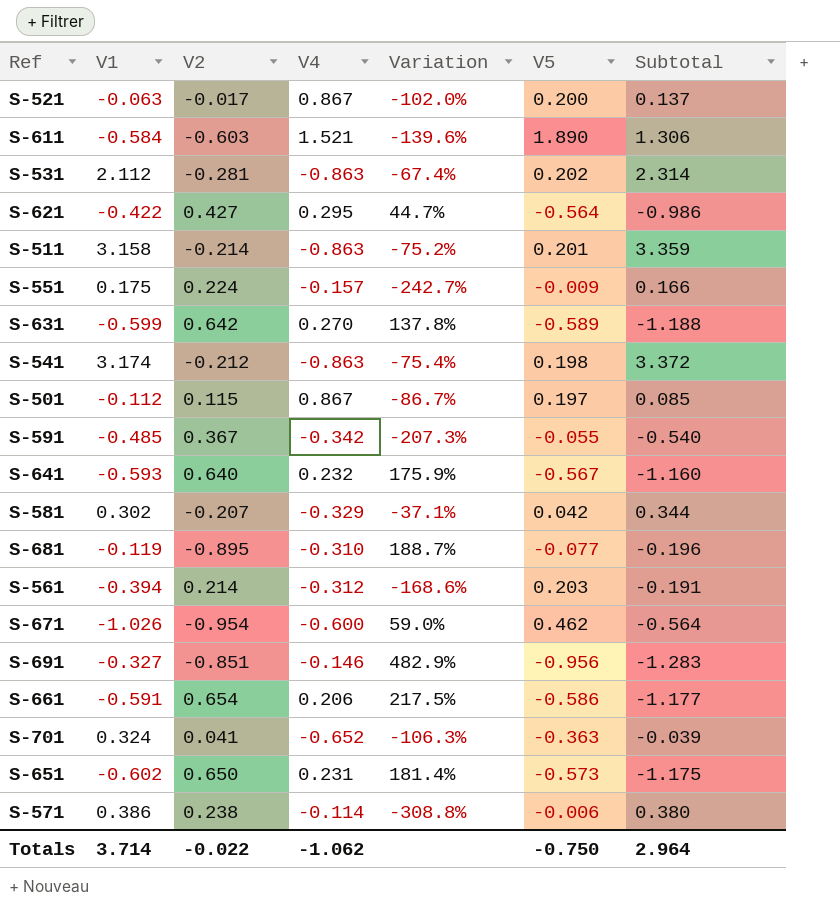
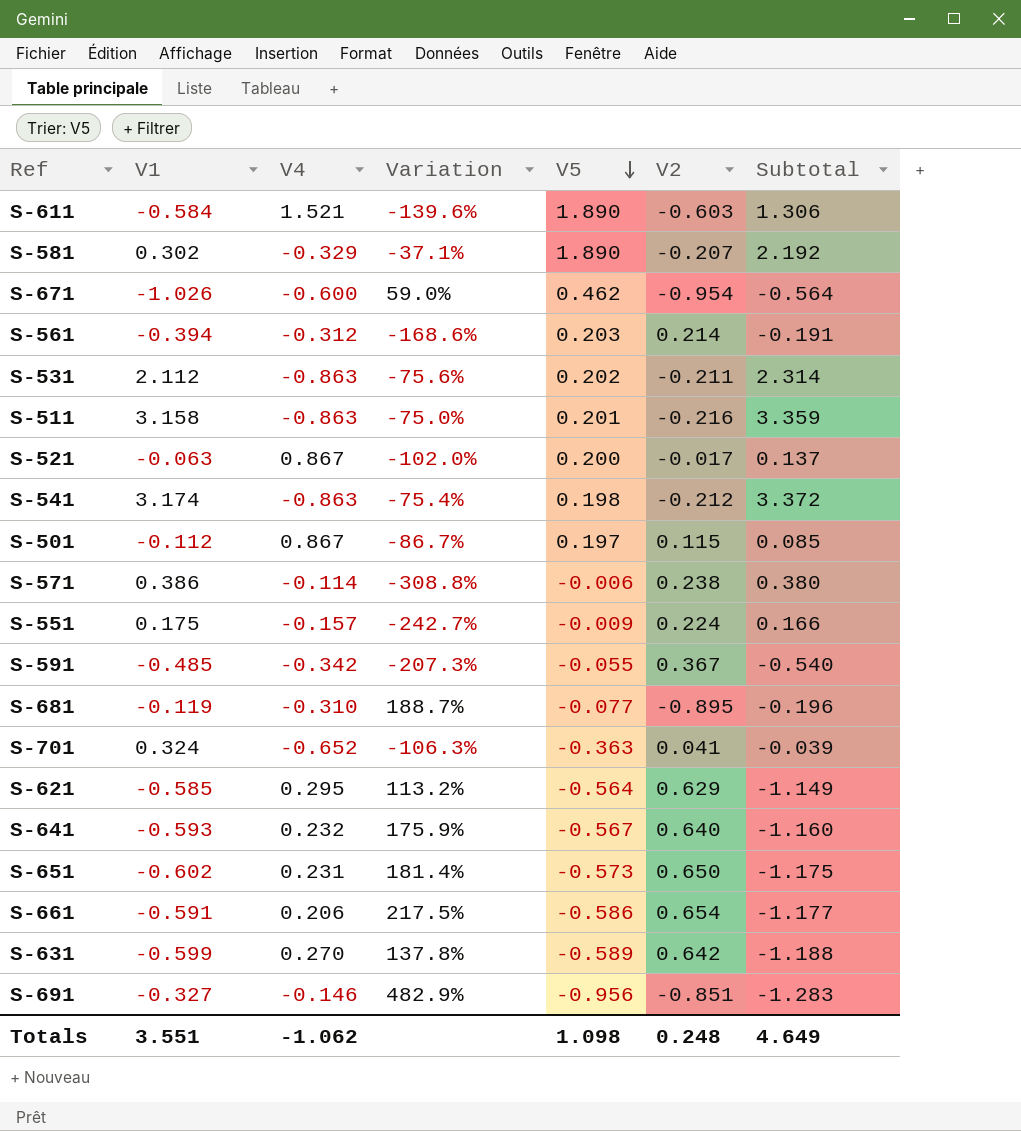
row order: none -> V5 descending
column V2 | position: 3 -> 6
S-581 | V5: 0.042 -> 1.890
S-581 | Subtotal: 0.344 -> 2.192
S-531 | Variation: -67.4% -> -75.6%
S-531 | V2: -0.281 -> -0.211
S-511 | Variation: -75.2% -> -75.0%
S-511 | V2: -0.214 -> -0.216
S-621 | V1: -0.422 -> -0.585
S-621 | Variation: 44.7% -> 113.2%
S-621 | V2: 0.427 -> 0.629
S-621 | Subtotal: -0.986 -> -1.149
Totals | V1: 3.714 -> 3.551
Totals | V5: -0.750 -> 1.098
Totals | V2: -0.022 -> 0.248
Totals | Subtotal: 2.964 -> 4.649

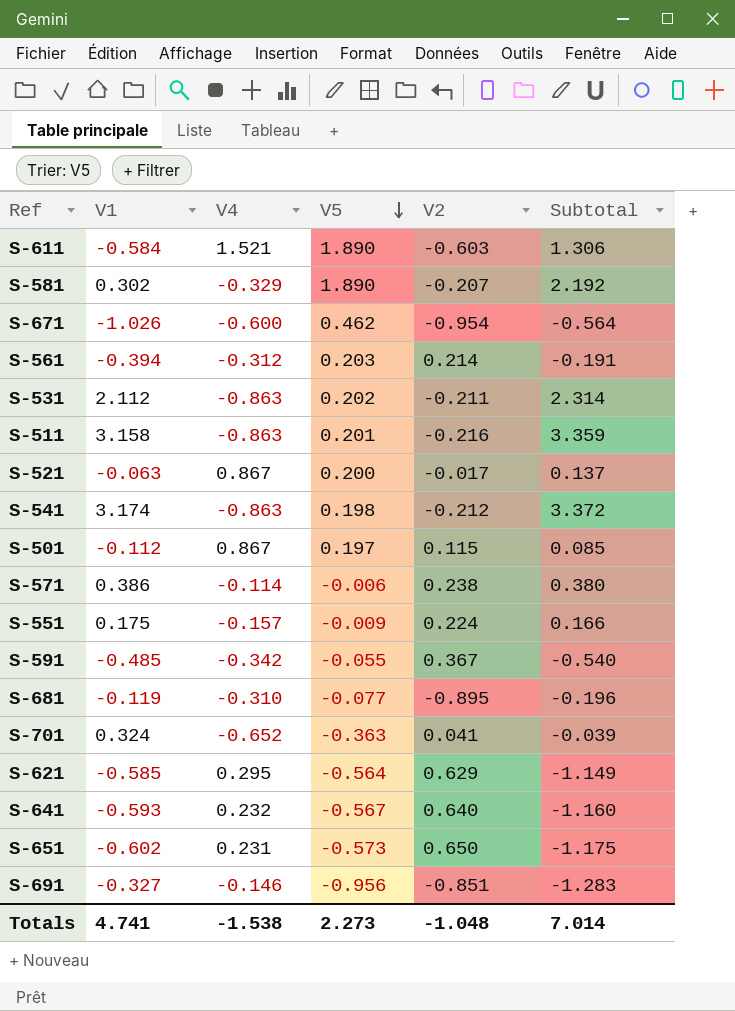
column Variation | formula: ([V2] - [V4]) / [V4] -> none
row S-661: -0.591 | 0.206 | 217.5% | -0.586 | 0.654 | -1.177 -> none
row S-631: -0.599 | 0.270 | 137.8% | -0.589 | 0.642 | -1.188 -> none
Totals | V1: 3.551 -> 4.741
Totals | V4: -1.062 -> -1.538
Totals | V5: 1.098 -> 2.273
Totals | V2: 0.248 -> -1.048
Totals | Subtotal: 4.649 -> 7.014

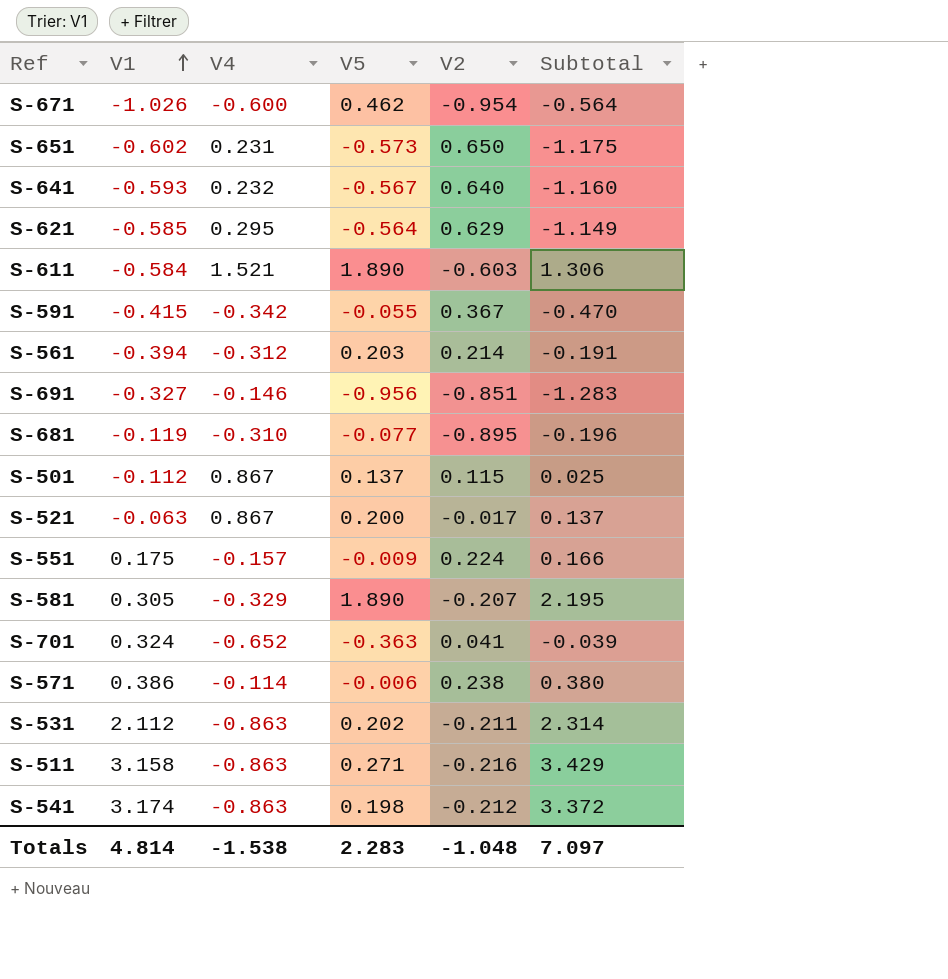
row order: V5 descending -> V1 ascending
S-591 | V1: -0.485 -> -0.415
S-591 | Subtotal: -0.540 -> -0.470
S-501 | V5: 0.197 -> 0.137
S-501 | Subtotal: 0.085 -> 0.025
S-581 | V1: 0.302 -> 0.305
S-581 | Subtotal: 2.192 -> 2.195
S-511 | V5: 0.201 -> 0.271
S-511 | Subtotal: 3.359 -> 3.429
Totals | V1: 4.741 -> 4.814
Totals | V5: 2.273 -> 2.283
Totals | Subtotal: 7.014 -> 7.097

